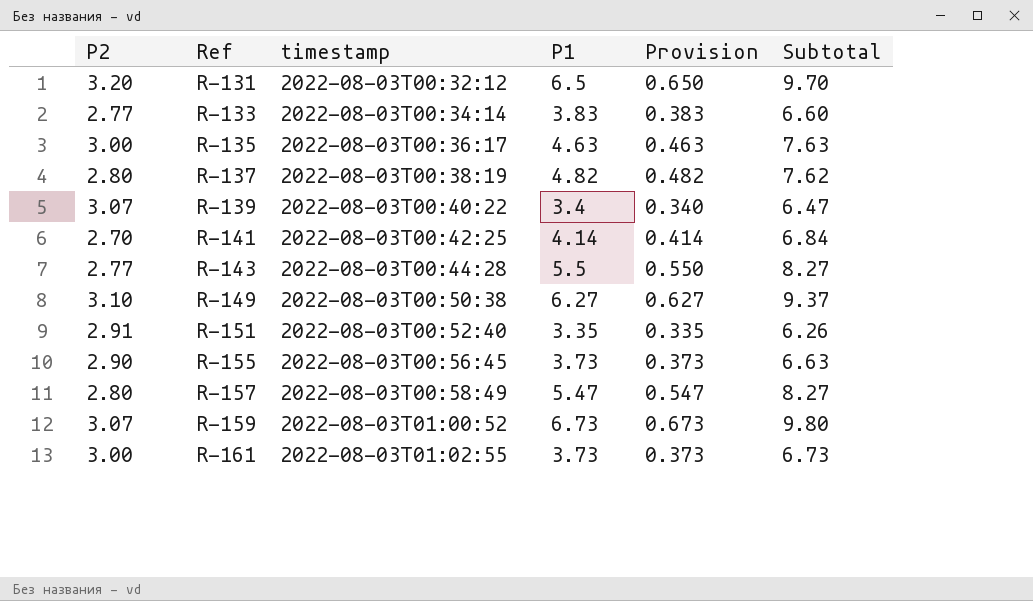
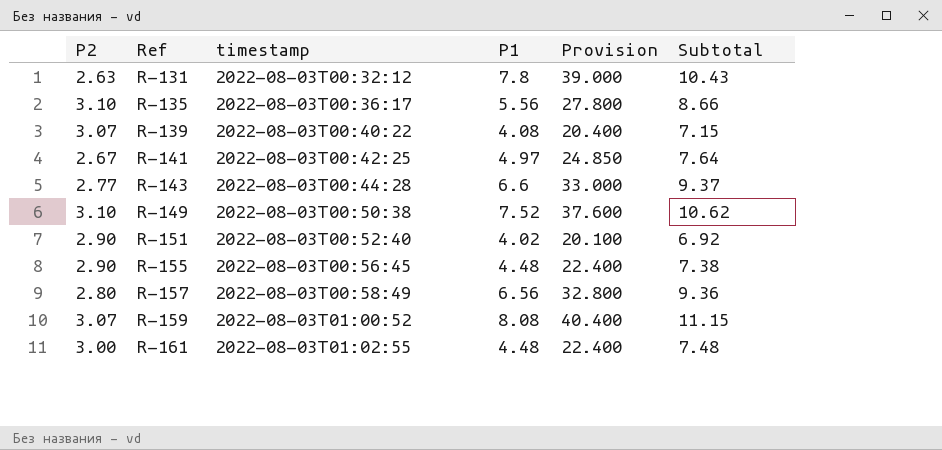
column Provision | formula: [P1] * 0.1 -> [P1] * 5
row R-133: 2.77 | 2022-08-03T00:34:14 | 3.83 | 0.383 | 6.60 -> none
row R-137: 2.80 | 2022-08-03T00:38:19 | 4.82 | 0.482 | 7.62 -> none
R-131 | P2: 3.20 -> 2.63
R-131 | P1: 6.5 -> 7.8
R-131 | Subtotal: 9.70 -> 10.43
R-135 | P2: 3.00 -> 3.10
R-135 | P1: 4.63 -> 5.56
R-135 | Subtotal: 7.63 -> 8.66
R-139 | P1: 3.4 -> 4.08
R-139 | Subtotal: 6.47 -> 7.15
R-141 | P2: 2.70 -> 2.67
R-141 | P1: 4.14 -> 4.97
R-141 | Subtotal: 6.84 -> 7.64
R-143 | P1: 5.5 -> 6.6
R-143 | Subtotal: 8.27 -> 9.37
R-149 | P1: 6.27 -> 7.52
R-149 | Subtotal: 9.37 -> 10.62
R-151 | P2: 2.91 -> 2.90
R-151 | P1: 3.35 -> 4.02
R-151 | Subtotal: 6.26 -> 6.92
R-155 | P1: 3.73 -> 4.48
R-155 | Subtotal: 6.63 -> 7.38
R-157 | P1: 5.47 -> 6.56
R-157 | Subtotal: 8.27 -> 9.36
R-159 | P1: 6.73 -> 8.08
R-159 | Subtotal: 9.80 -> 11.15
R-161 | P1: 3.73 -> 4.48
R-161 | Subtotal: 6.73 -> 7.48

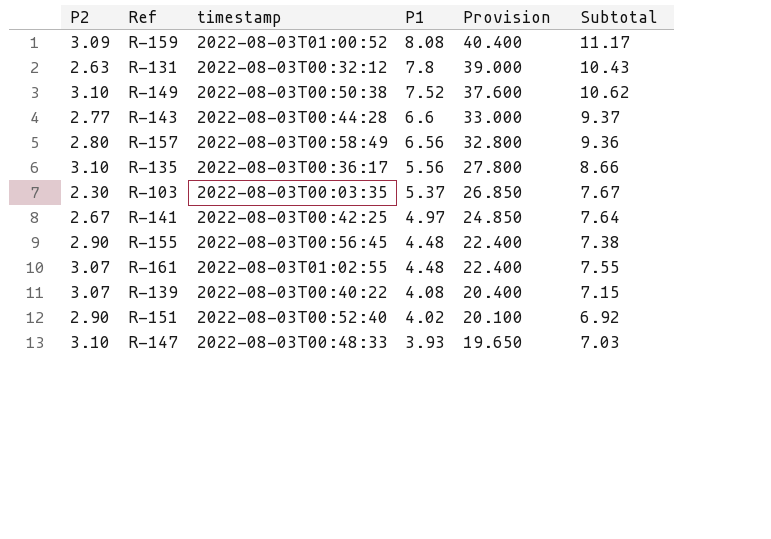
row order: Ref ascending -> P1 descending
R-159 | P2: 3.07 -> 3.09
R-159 | Subtotal: 11.15 -> 11.17
row R-103: none -> 2.30 | 2022-08-03T00:03:35 | 5.37 | 26.850 | 7.67
R-161 | P2: 3.00 -> 3.07
R-161 | Subtotal: 7.48 -> 7.55
row R-147: none -> 3.10 | 2022-08-03T00:48:33 | 3.93 | 19.650 | 7.03

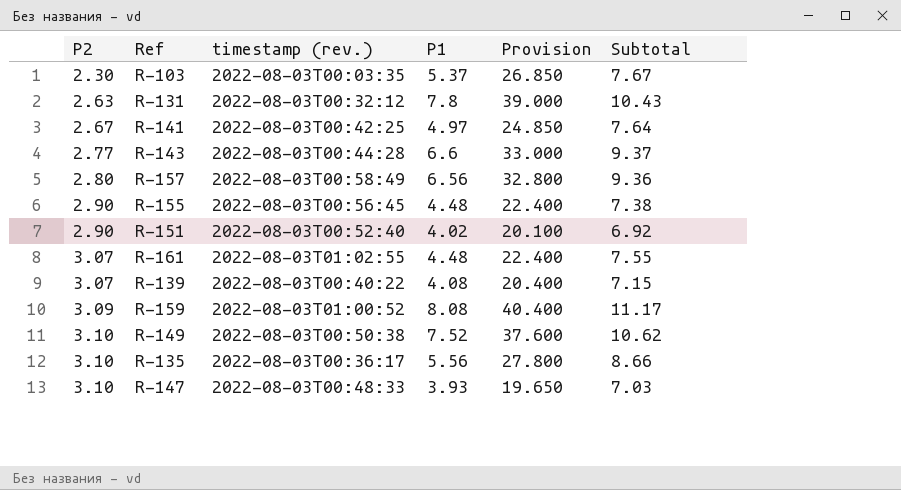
row order: P1 descending -> P2 ascending
column name: timestamp -> timestamp (rev.)

